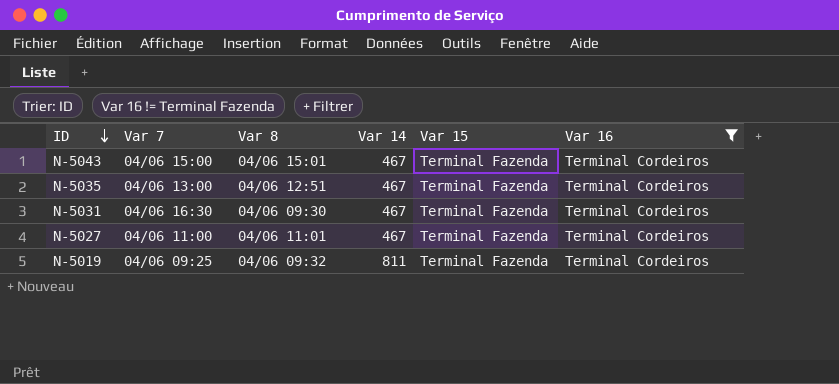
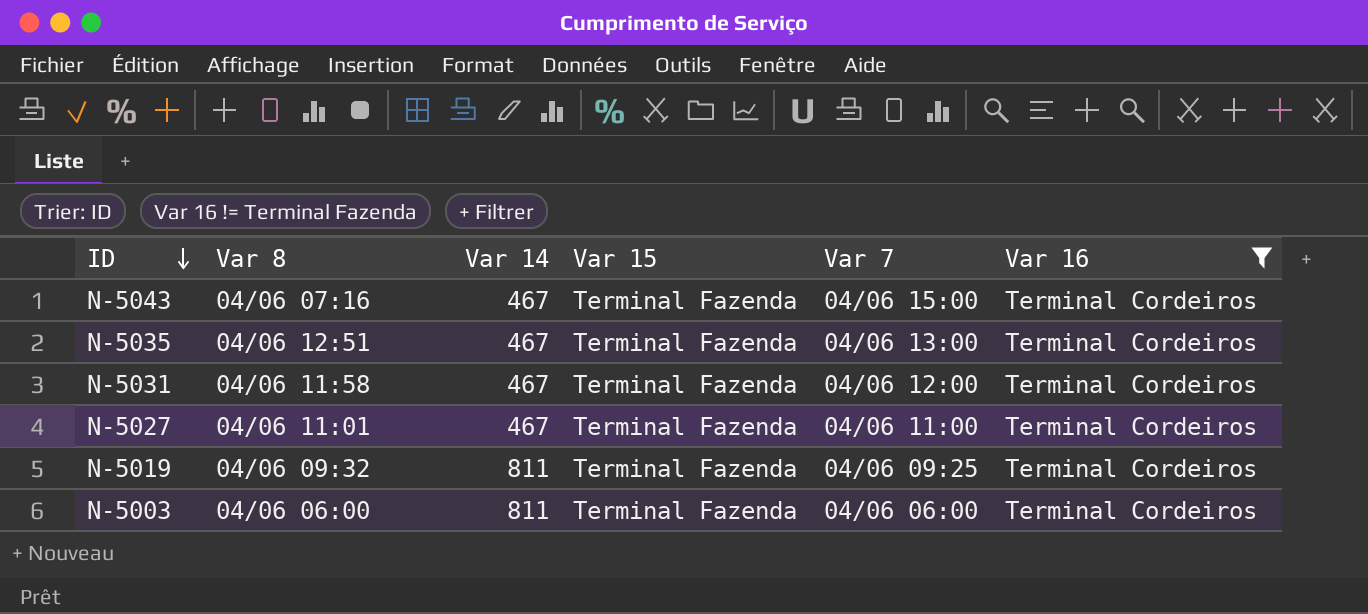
column Var 7 | position: 2 -> 5
N-5043 | Var 8: 04/06 15:01 -> 04/06 07:16
N-5031 | Var 8: 04/06 09:30 -> 04/06 11:58
N-5031 | Var 7: 04/06 16:30 -> 04/06 12:00
row N-5003: none -> 04/06 06:00 | 811 | Terminal Fazenda | 04/06 06:00 | Terminal Cordeiros

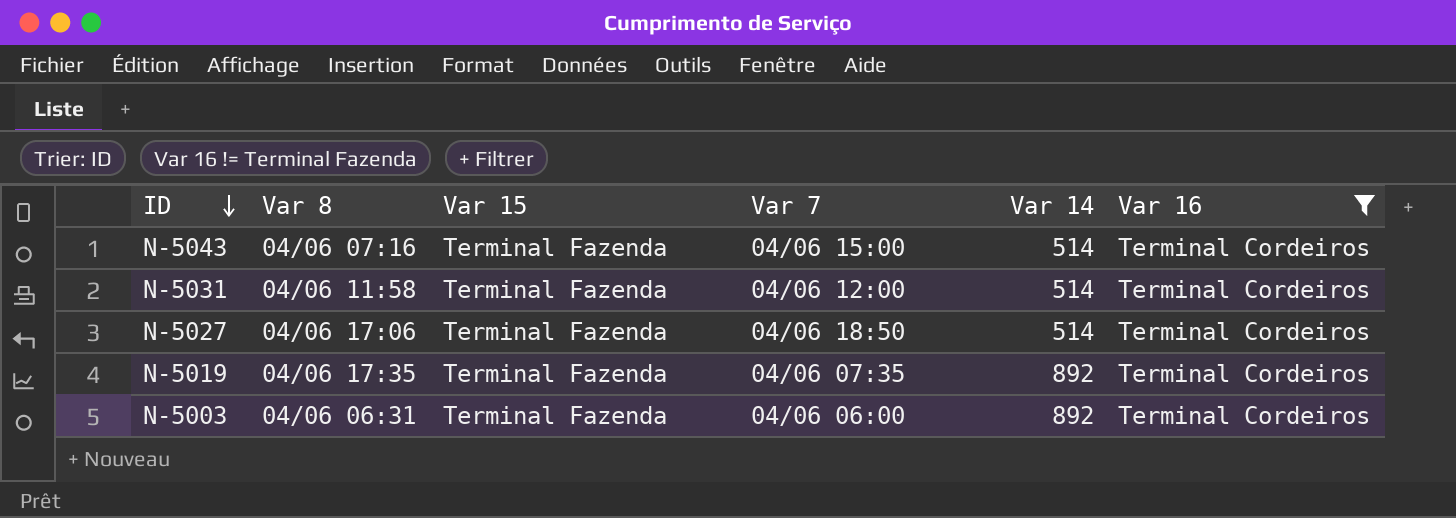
column Var 14 | position: 3 -> 5
row N-5035: 04/06 12:51 | 467 | Terminal Fazenda | 04/06 13:00 | Terminal Cordeiros -> none
N-5043 | Var 14: 467 -> 514
N-5031 | Var 14: 467 -> 514
N-5027 | Var 8: 04/06 11:01 -> 04/06 17:06
N-5027 | Var 7: 04/06 11:00 -> 04/06 18:50
N-5027 | Var 14: 467 -> 514
N-5019 | Var 8: 04/06 09:32 -> 04/06 17:35
N-5019 | Var 7: 04/06 09:25 -> 04/06 07:35
N-5019 | Var 14: 811 -> 892
N-5003 | Var 8: 04/06 06:00 -> 04/06 06:31
N-5003 | Var 14: 811 -> 892

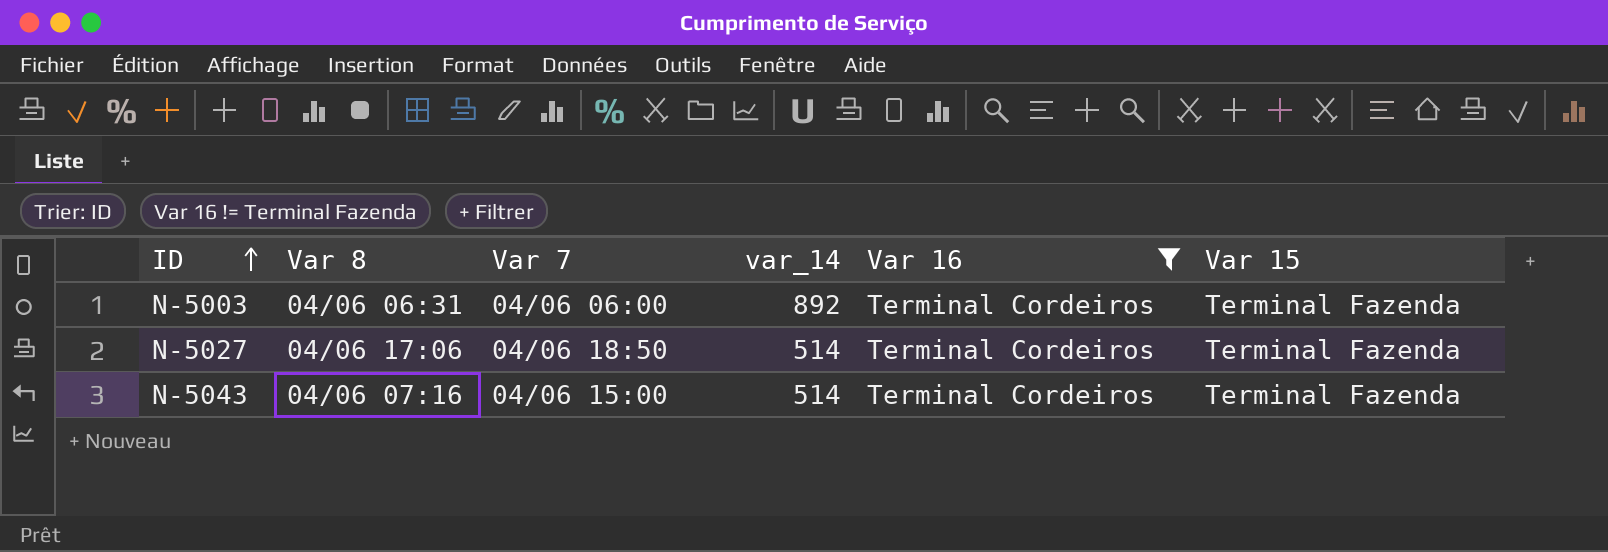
row order: ID descending -> ID ascending
column name: Var 14 -> var_14
column Var 15 | position: 3 -> 6
row N-5031: 04/06 11:58 | Terminal Fazenda | 04/06 12:00 | 514 | Terminal Cordeiros -> none
row N-5019: 04/06 17:35 | Terminal Fazenda | 04/06 07:35 | 892 | Terminal Cordeiros -> none

